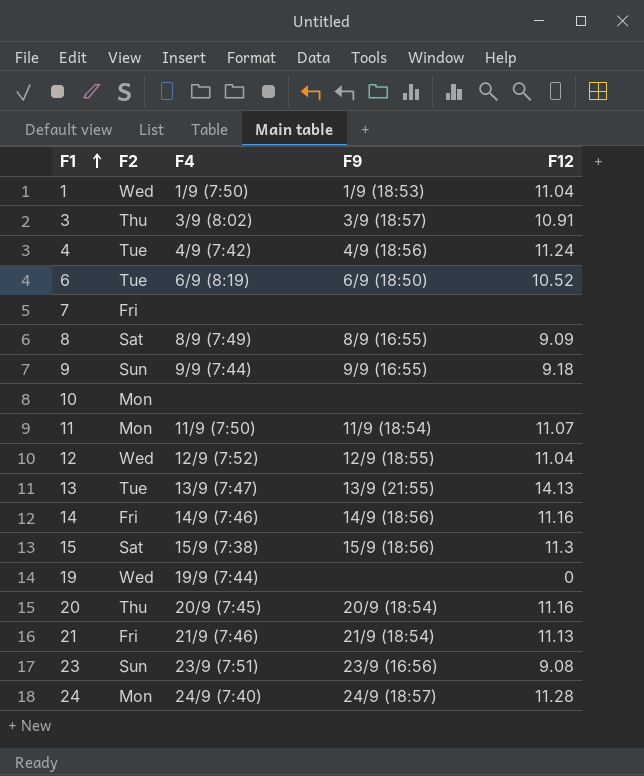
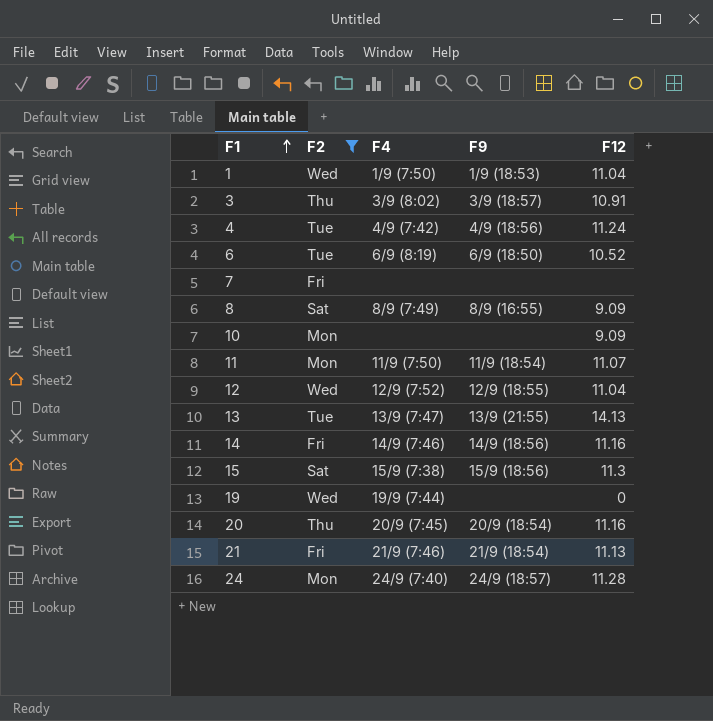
filter: none -> F2 != Sun
10 | F12: none -> 9.09

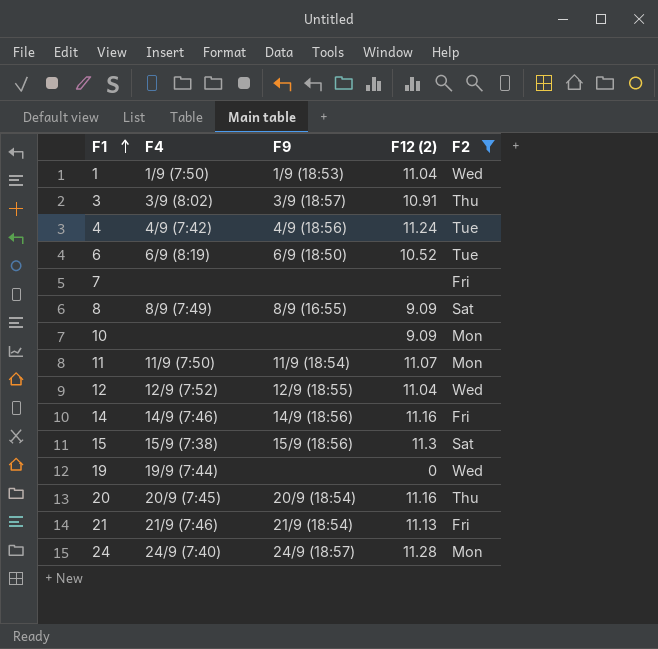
column name: F12 -> F12 (2)
column F2 | position: 2 -> 5
row 13: Tue | 13/9 (7:47) | 13/9 (21:55) | 14.13 -> none

